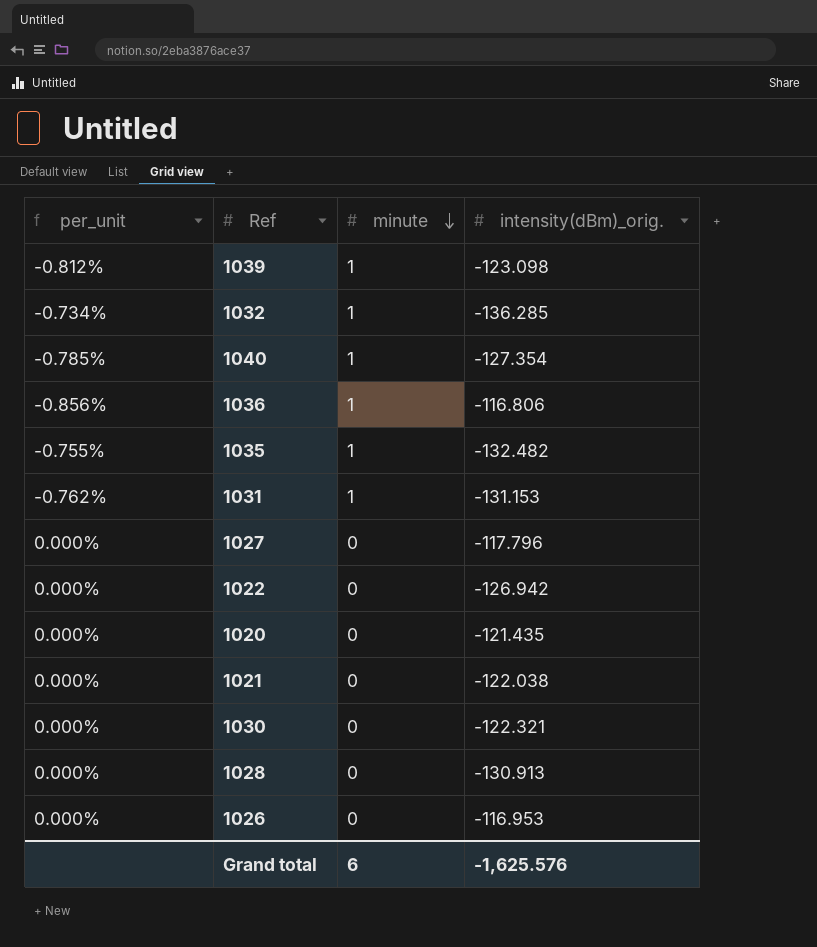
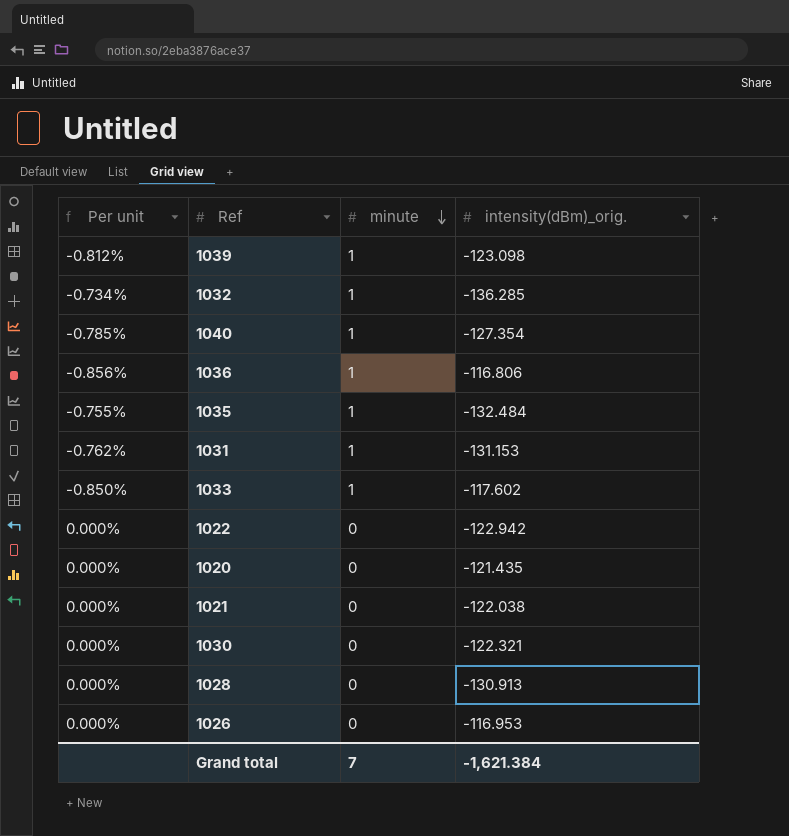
column name: per_unit -> Per unit
row 1027: 0.000% | 0 | -117.796 -> none
1035 | intensity(dBm)_orig.: -132.482 -> -132.484
row 1033: none -> -0.850% | 1 | -117.602
1022 | intensity(dBm)_orig.: -126.942 -> -122.942
Grand total | minute: 6 -> 7
Grand total | intensity(dBm)_orig.: -1,625.576 -> -1,621.384

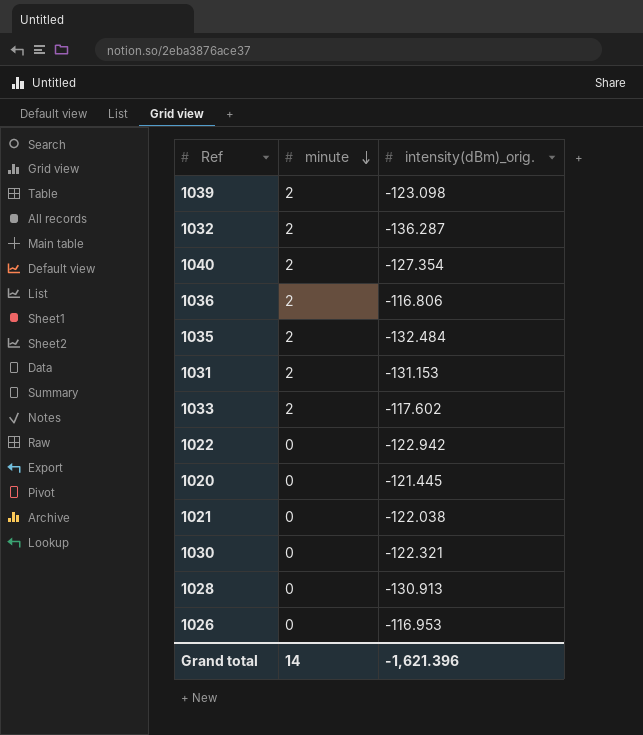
column Per unit | formula: [minute] / [intensity(dBm)_orig.] -> none
1039 | minute: 1 -> 2
1032 | minute: 1 -> 2
1032 | intensity(dBm)_orig.: -136.285 -> -136.287
1040 | minute: 1 -> 2
1036 | minute: 1 -> 2
1035 | minute: 1 -> 2
1031 | minute: 1 -> 2
1033 | minute: 1 -> 2
1020 | intensity(dBm)_orig.: -121.435 -> -121.445
Grand total | minute: 7 -> 14
Grand total | intensity(dBm)_orig.: -1,621.384 -> -1,621.396

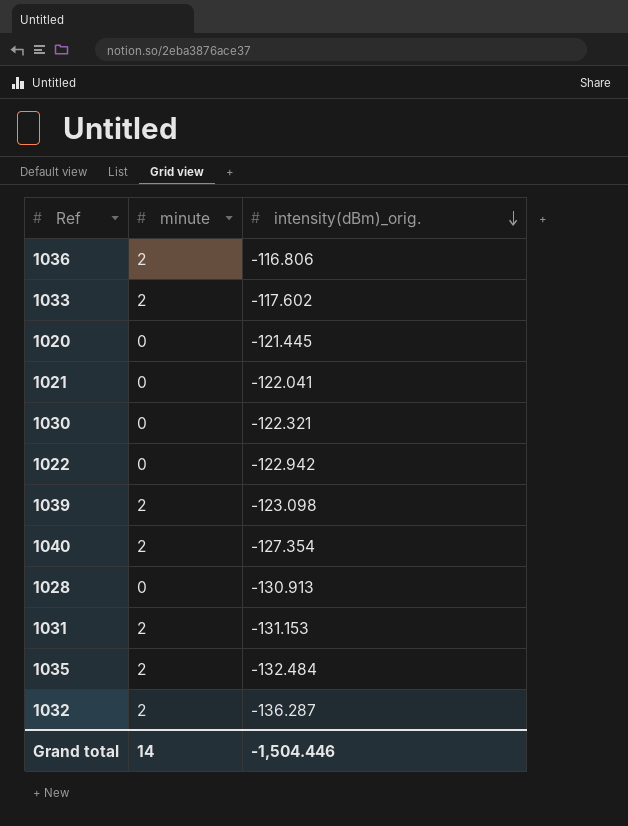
row order: minute descending -> intensity(dBm)_orig. descending
row 1026: 0 | -116.953 -> none
1021 | intensity(dBm)_orig.: -122.038 -> -122.041
Grand total | intensity(dBm)_orig.: -1,621.396 -> -1,504.446

